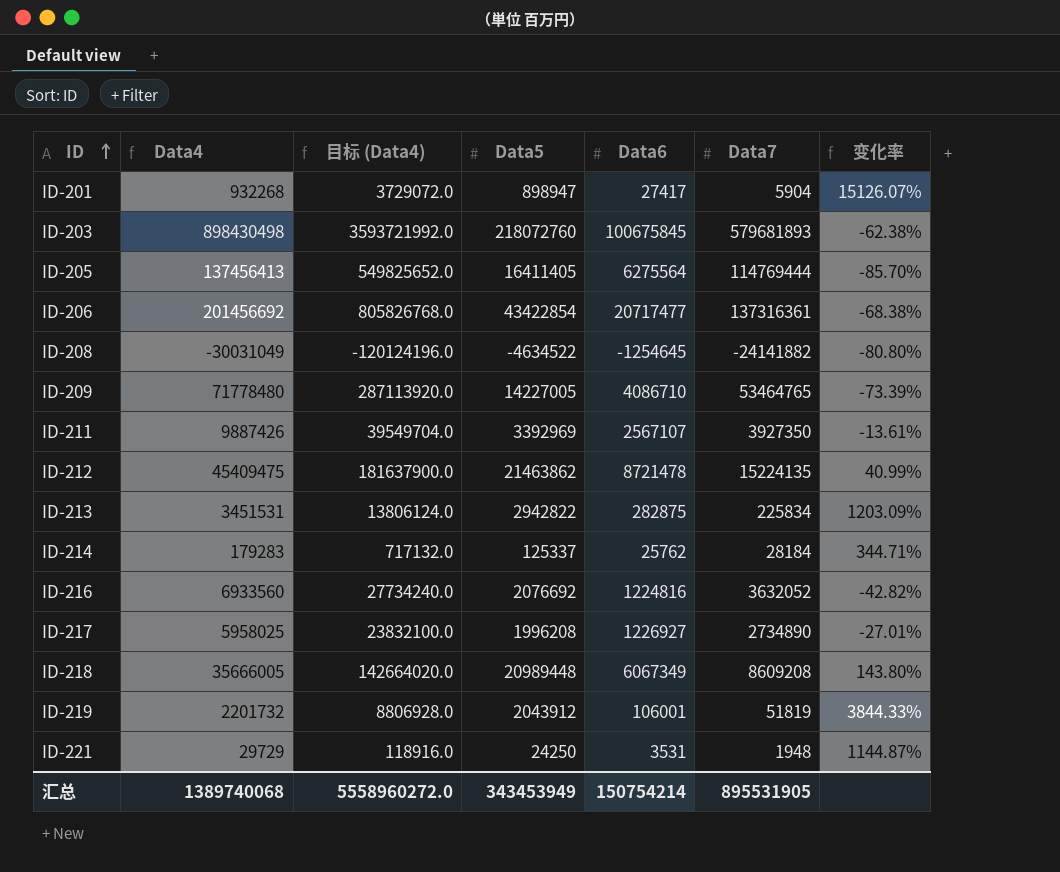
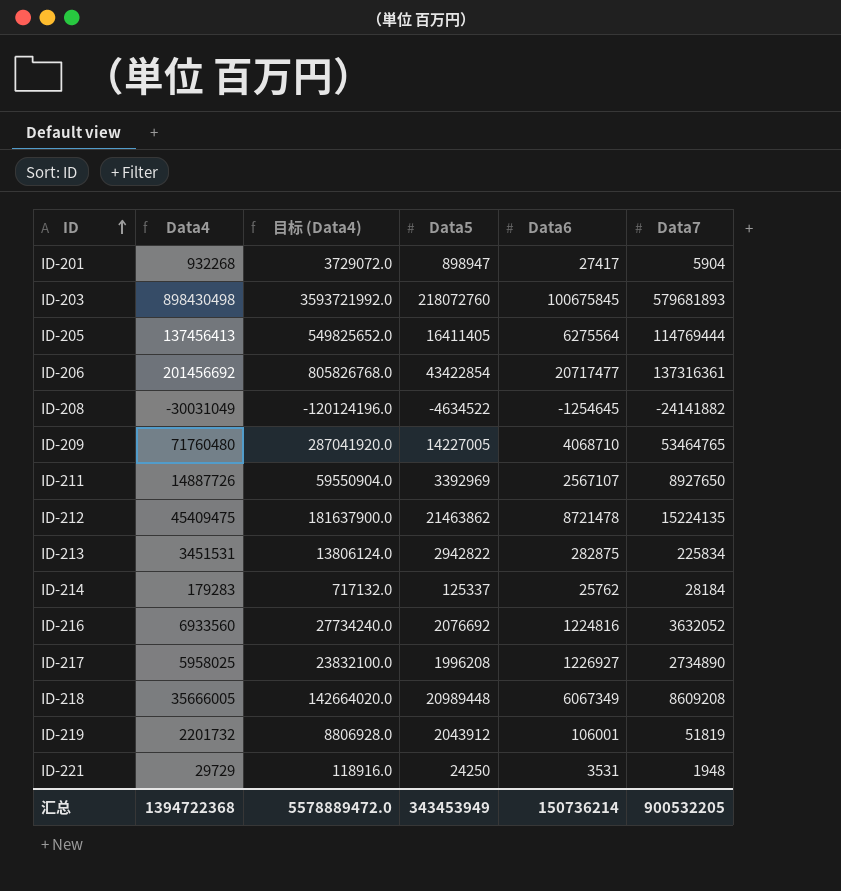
column 变化率 | formula: ([Data5] - [Data7]) / [Data7] -> none
ID-209 | Data4: 71778480 -> 71760480
ID-209 | 目标 (Data4): 287113920.0 -> 287041920.0
ID-209 | Data6: 4086710 -> 4068710
ID-211 | Data4: 9887426 -> 14887726
ID-211 | 目标 (Data4): 39549704.0 -> 59550904.0
ID-211 | Data7: 3927350 -> 8927650
汇总 | Data4: 1389740068 -> 1394722368
汇总 | 目标 (Data4): 5558960272.0 -> 5578889472.0
汇总 | Data6: 150754214 -> 150736214
汇总 | Data7: 895531905 -> 900532205

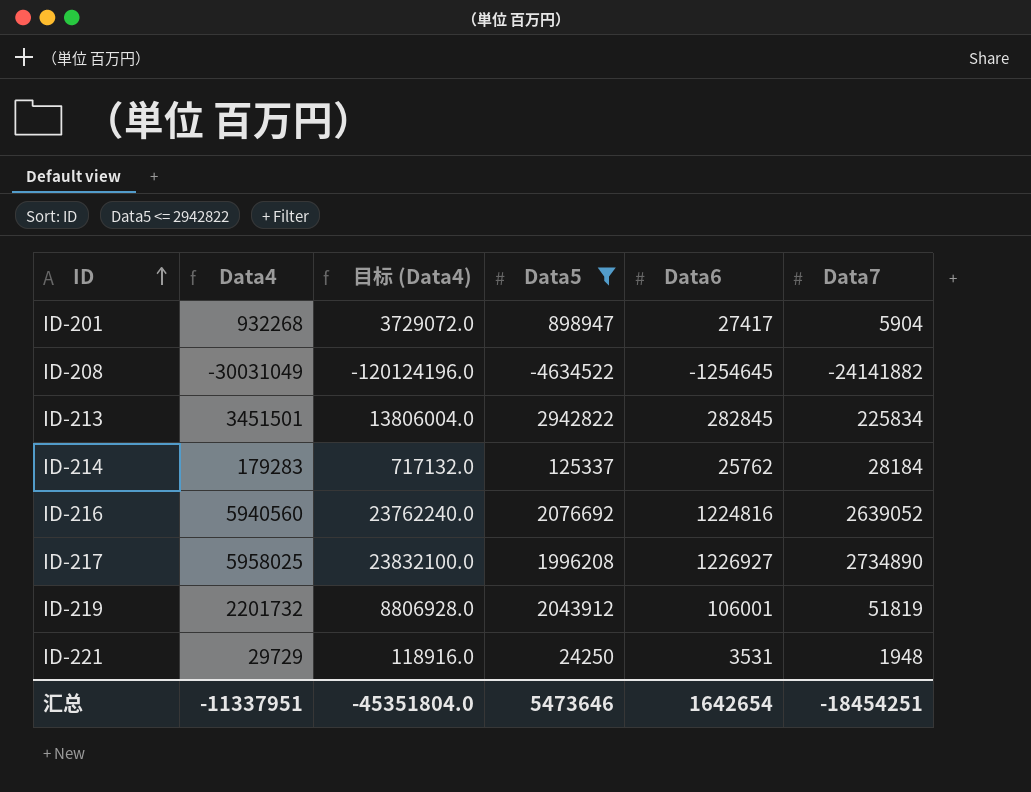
filter: none -> Data5 <= 2942822
ID-213 | Data4: 3451531 -> 3451501
ID-213 | 目标 (Data4): 13806124.0 -> 13806004.0
ID-213 | Data6: 282875 -> 282845
ID-216 | Data4: 6933560 -> 5940560
ID-216 | 目标 (Data4): 27734240.0 -> 23762240.0
ID-216 | Data7: 3632052 -> 2639052
汇总 | Data4: 1394722368 -> -11337951
汇总 | 目标 (Data4): 5578889472.0 -> -45351804.0
汇总 | Data5: 343453949 -> 5473646
汇总 | Data6: 150736214 -> 1642654
汇总 | Data7: 900532205 -> -18454251

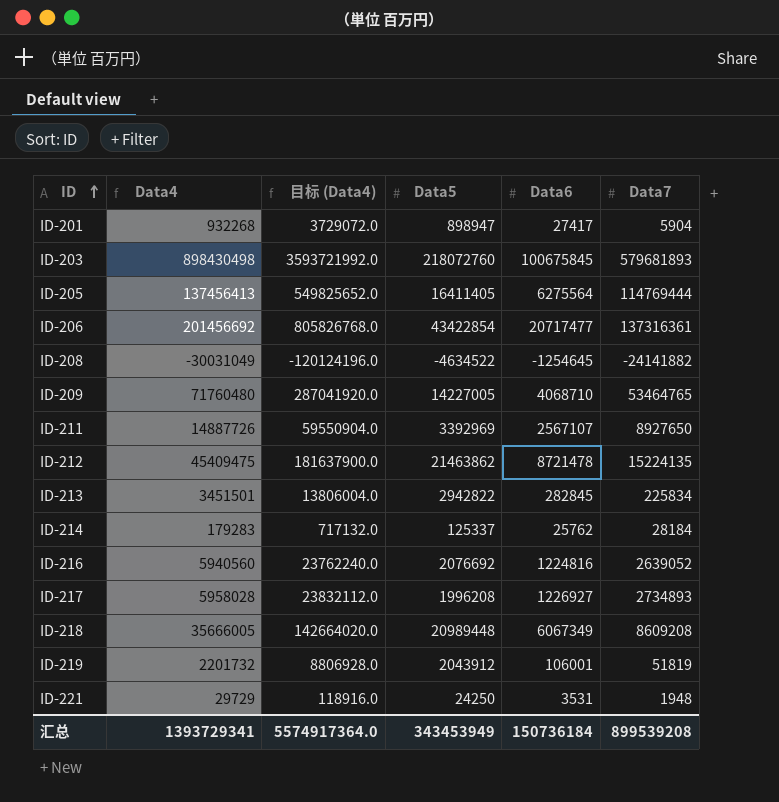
filter: Data5 <= 2942822 -> none
ID-217 | Data4: 5958025 -> 5958028
ID-217 | 目标 (Data4): 23832100.0 -> 23832112.0
ID-217 | Data7: 2734890 -> 2734893
汇总 | Data4: -11337951 -> 1393729341
汇总 | 目标 (Data4): -45351804.0 -> 5574917364.0
汇总 | Data5: 5473646 -> 343453949
汇总 | Data6: 1642654 -> 150736184
汇总 | Data7: -18454251 -> 899539208

